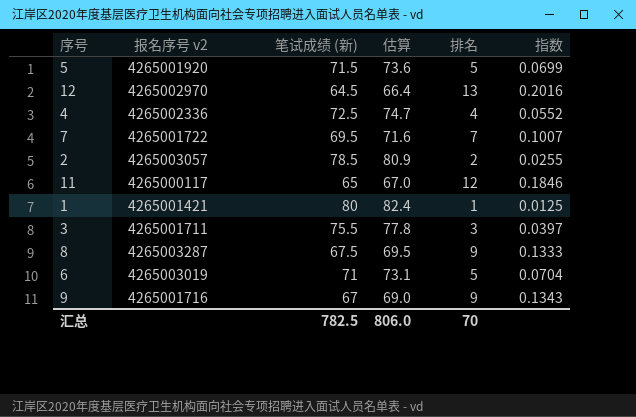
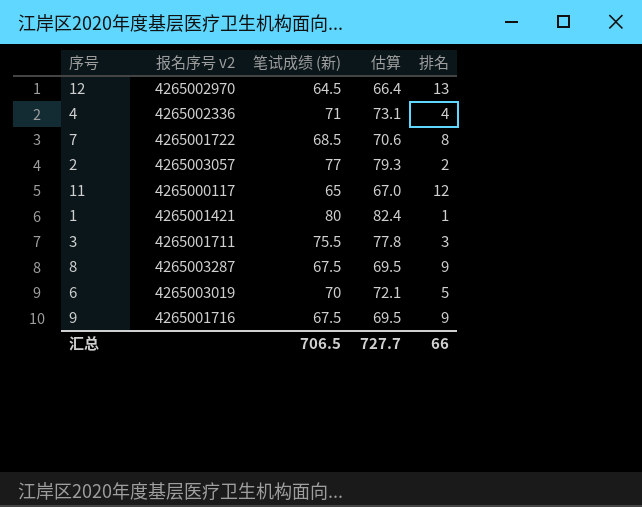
column 指数 | formula: [排名] / [笔试成绩 (新)] -> none
row 5: 4265001920 | 71.5 | 73.6 | 5 | 0.0699 -> none
4 | 笔试成绩 (新): 72.5 -> 71
4 | 估算: 74.7 -> 73.1
7 | 笔试成绩 (新): 69.5 -> 68.5
7 | 估算: 71.6 -> 70.6
7 | 排名: 7 -> 8
2 | 笔试成绩 (新): 78.5 -> 77
2 | 估算: 80.9 -> 79.3
6 | 笔试成绩 (新): 71 -> 70
6 | 估算: 73.1 -> 72.1
9 | 笔试成绩 (新): 67 -> 67.5
9 | 估算: 69.0 -> 69.5
汇总 | 笔试成绩 (新): 782.5 -> 706.5
汇总 | 估算: 806.0 -> 727.7
汇总 | 排名: 70 -> 66

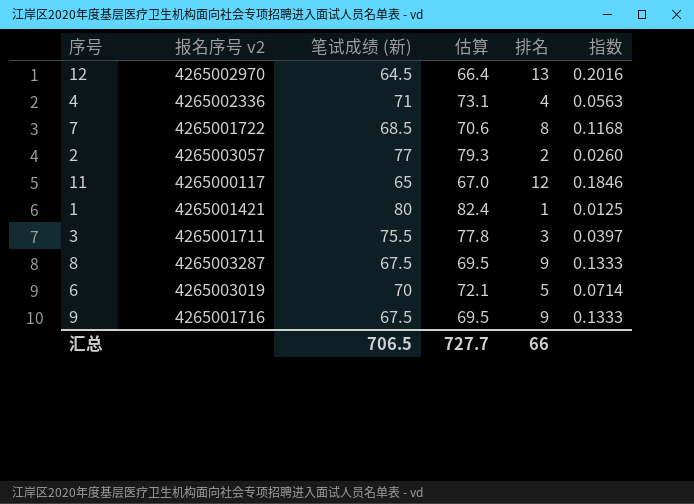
column 指数 | formula: none -> [排名] / [笔试成绩 (新)]

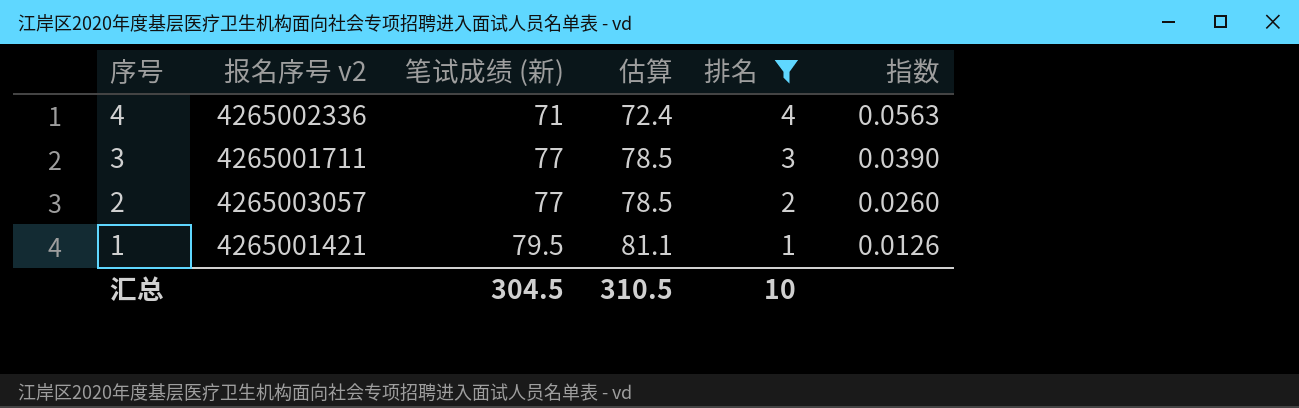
filter: none -> 排名 <= 4
row order: none -> 序号 descending
column 估算 | formula: [笔试成绩 (新)] * 1.03 -> [笔试成绩 (新)] * 1.02
3 | 笔试成绩 (新): 75.5 -> 77
3 | 指数: 0.0397 -> 0.0390
1 | 笔试成绩 (新): 80 -> 79.5
1 | 指数: 0.0125 -> 0.0126
汇总 | 笔试成绩 (新): 706.5 -> 304.5
汇总 | 估算: 727.7 -> 310.5
汇总 | 排名: 66 -> 10

